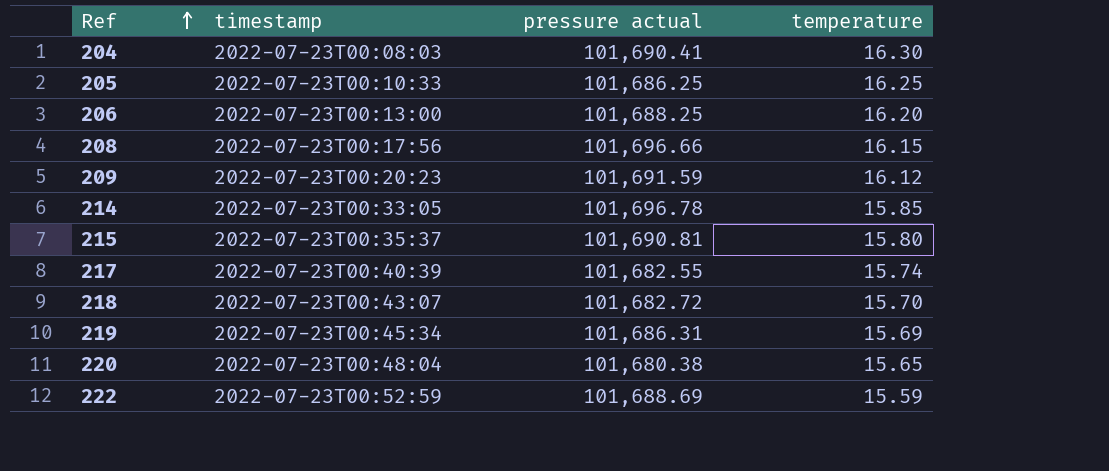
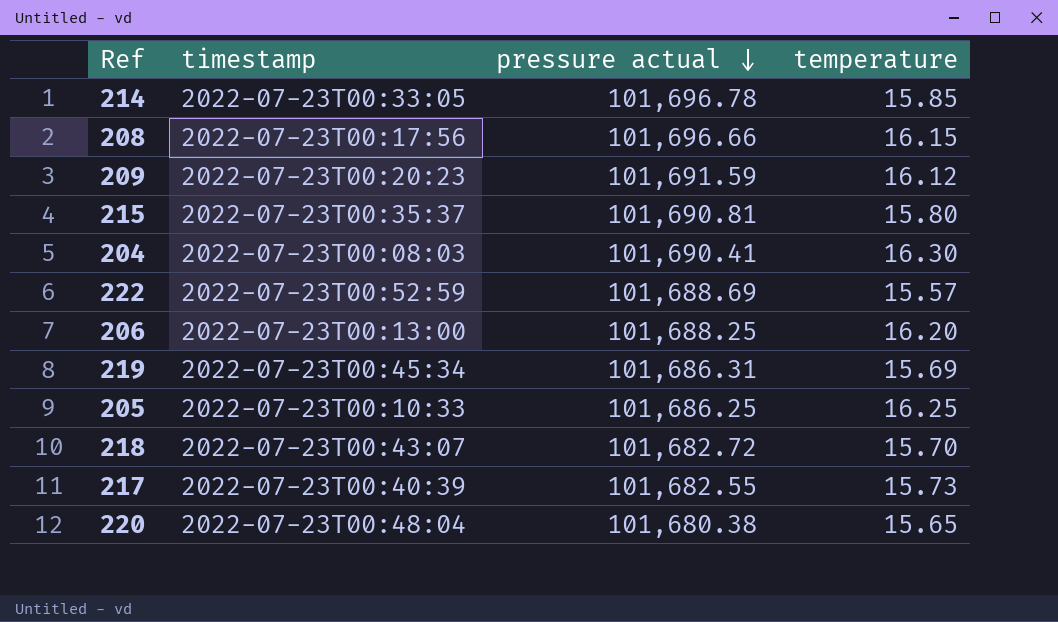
row order: Ref ascending -> pressure actual descending
222 | temperature: 15.59 -> 15.57
217 | temperature: 15.74 -> 15.73

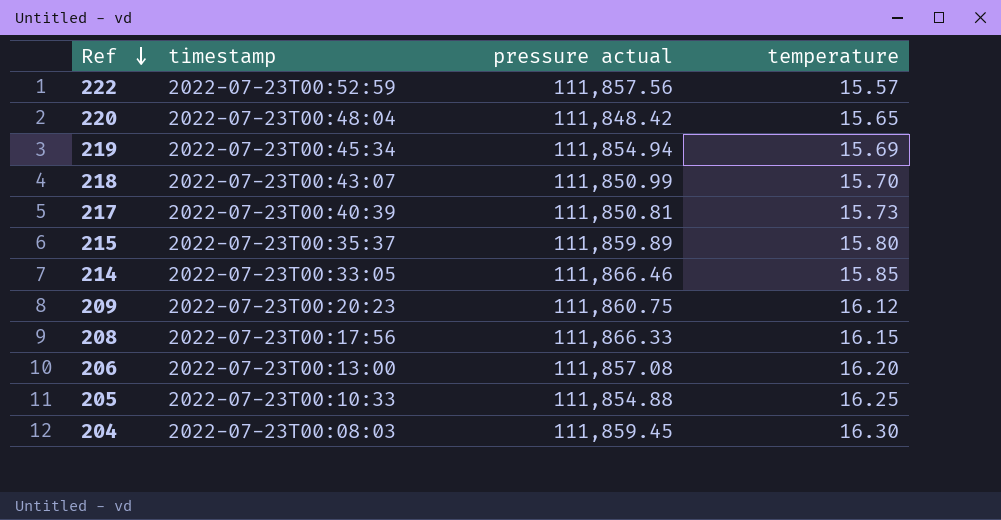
row order: pressure actual descending -> Ref descending
222 | pressure actual: 101,688.69 -> 111,857.56
220 | pressure actual: 101,680.38 -> 111,848.42
219 | pressure actual: 101,686.31 -> 111,854.94
218 | pressure actual: 101,682.72 -> 111,850.99
217 | pressure actual: 101,682.55 -> 111,850.81
215 | pressure actual: 101,690.81 -> 111,859.89
214 | pressure actual: 101,696.78 -> 111,866.46
209 | pressure actual: 101,691.59 -> 111,860.75
208 | pressure actual: 101,696.66 -> 111,866.33
206 | pressure actual: 101,688.25 -> 111,857.08
205 | pressure actual: 101,686.25 -> 111,854.88
204 | pressure actual: 101,690.41 -> 111,859.45

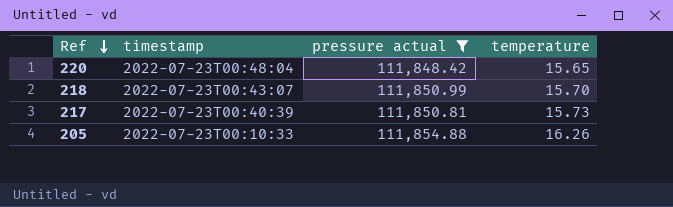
filter: none -> pressure actual <= 111,854.88
205 | temperature: 16.25 -> 16.26

